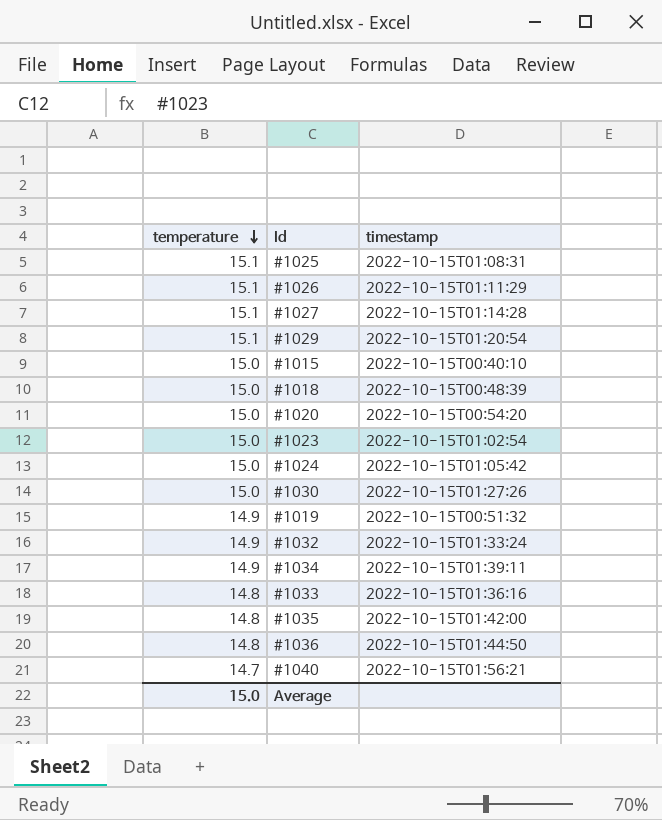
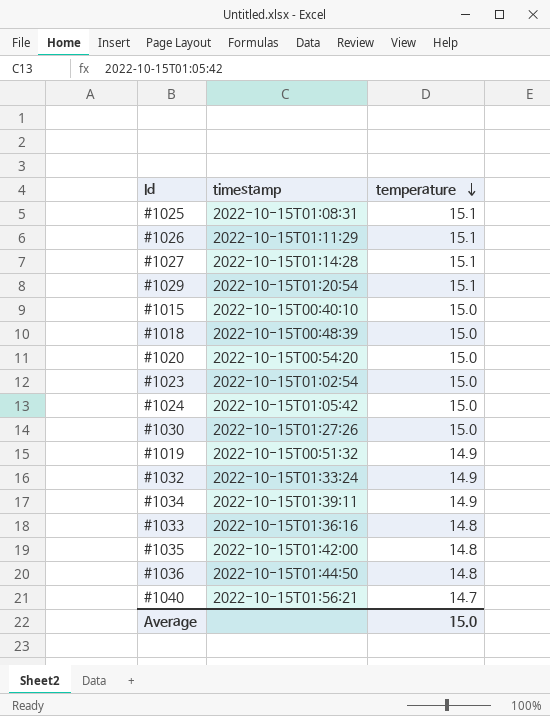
column temperature | position: 1 -> 3

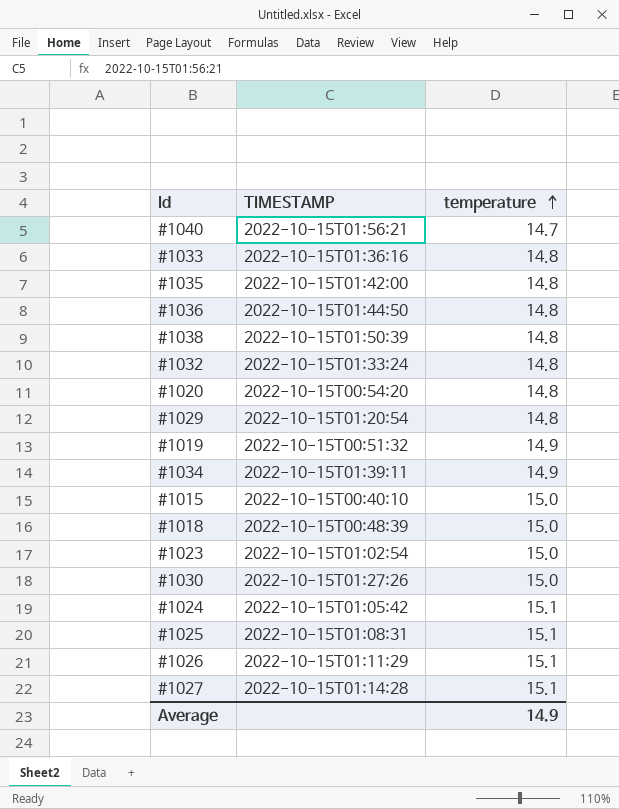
row order: temperature descending -> temperature ascending
column name: timestamp -> TIMESTAMP
row #1038: none -> 2022-10-15T01:50:39 | 14.8
#1032 | temperature: 14.9 -> 14.8
#1020 | temperature: 15.0 -> 14.8
#1029 | temperature: 15.1 -> 14.8
#1024 | temperature: 15.0 -> 15.1
Average | temperature: 15.0 -> 14.9

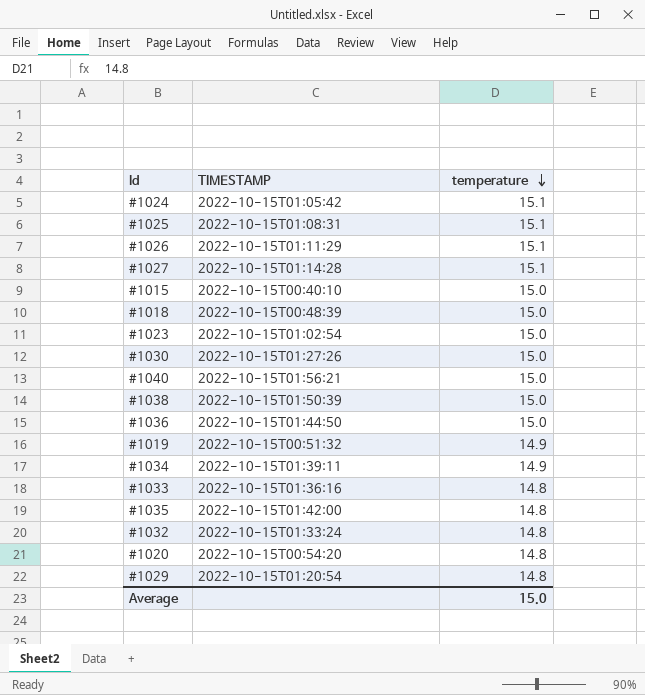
row order: temperature ascending -> temperature descending
#1040 | temperature: 14.7 -> 15.0
#1038 | temperature: 14.8 -> 15.0
#1036 | temperature: 14.8 -> 15.0
Average | temperature: 14.9 -> 15.0

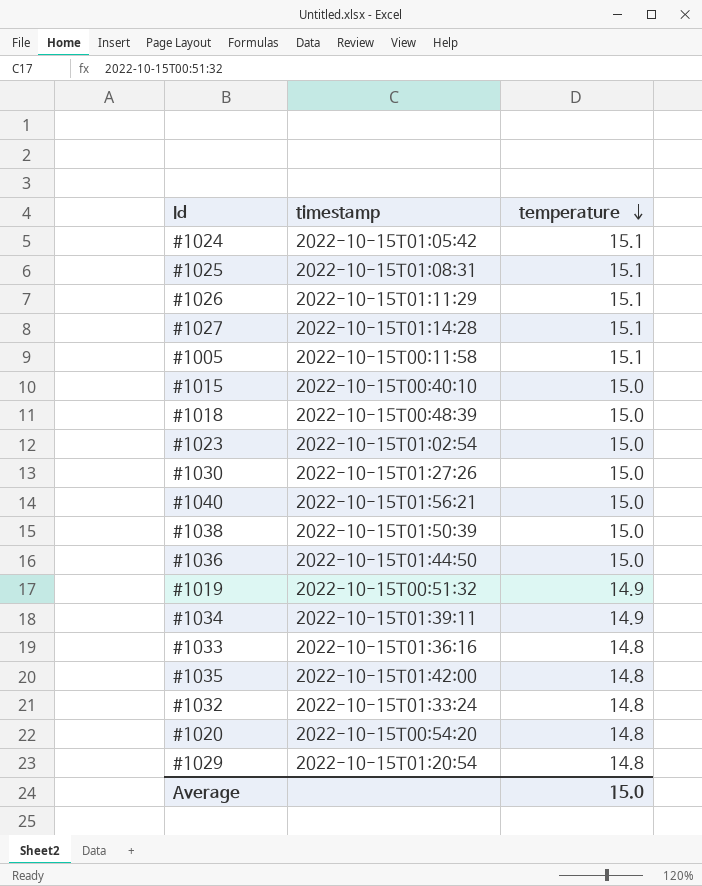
column name: TIMESTAMP -> timestamp
row #1005: none -> 2022-10-15T00:11:58 | 15.1

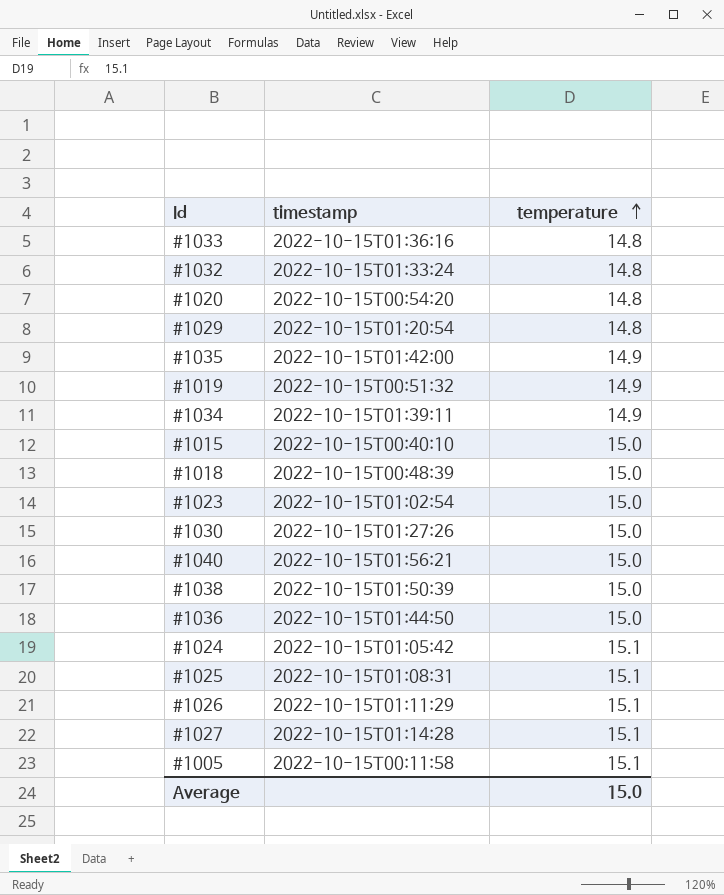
row order: temperature descending -> temperature ascending
#1035 | temperature: 14.8 -> 14.9

